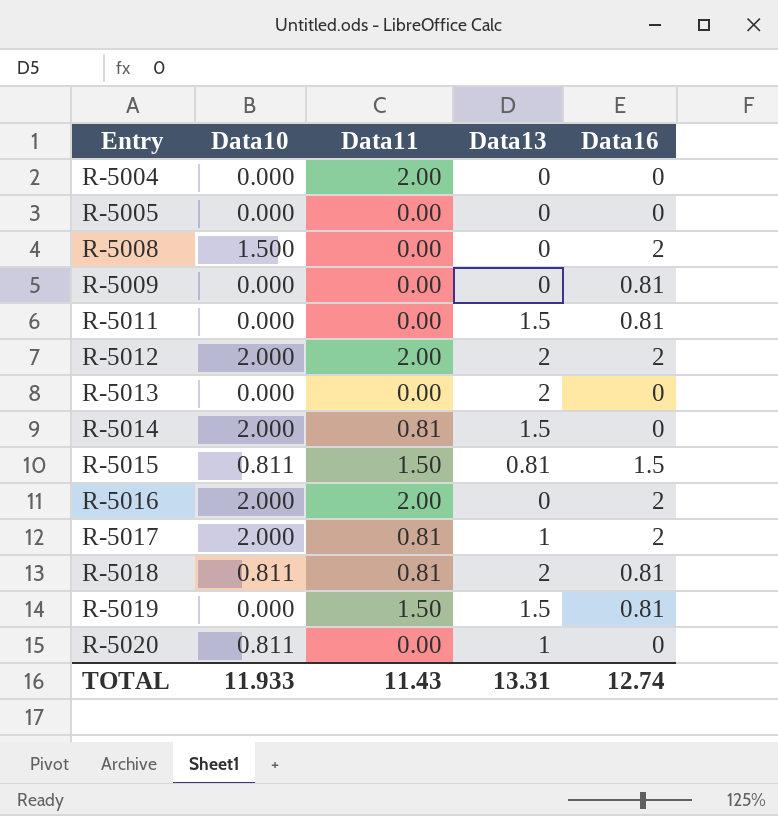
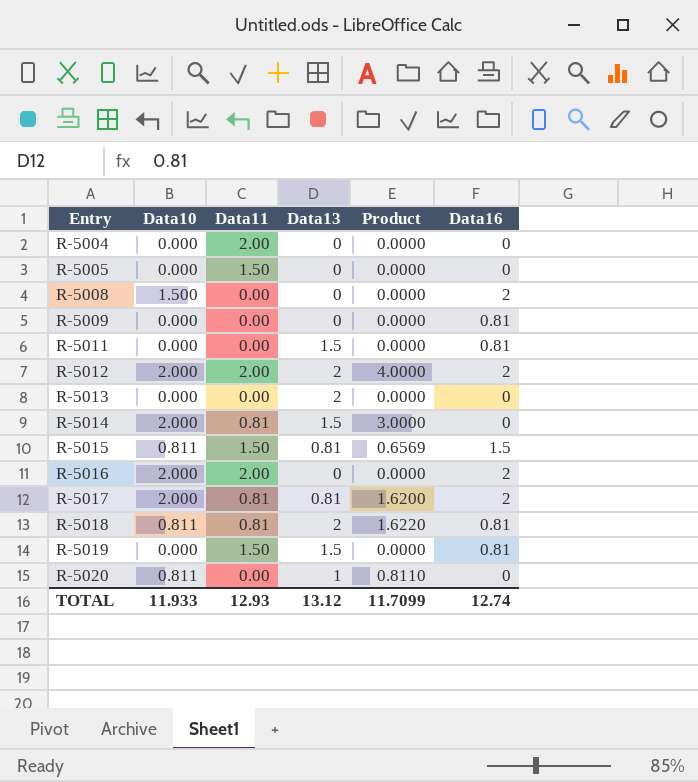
column Product | formula: none -> [Data10] * [Data13]
R-5005 | Data11: 0.00 -> 1.50
R-5017 | Data13: 1 -> 0.81
TOTAL | Data11: 11.43 -> 12.93
TOTAL | Data13: 13.31 -> 13.12

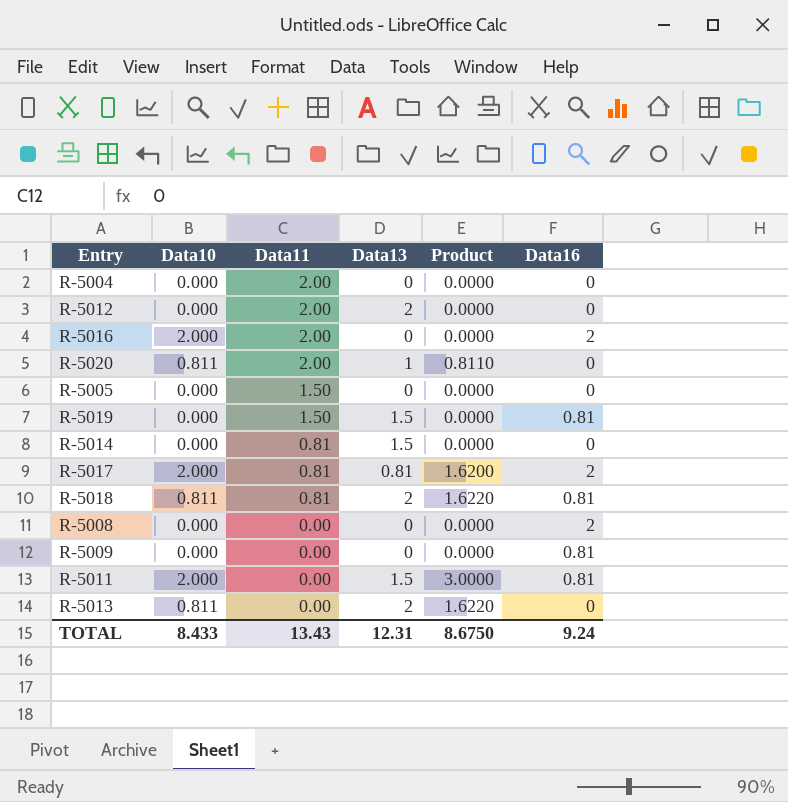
row order: Entry ascending -> Data11 descending
row R-5015: 0.811 | 1.50 | 0.81 | 0.6569 | 1.5 -> none
R-5012 | Data10: 2.000 -> 0.000
R-5012 | Product: 4.0000 -> 0.0000
R-5012 | Data16: 2 -> 0
R-5020 | Data11: 0.00 -> 2.00
R-5014 | Data10: 2.000 -> 0.000
R-5014 | Product: 3.0000 -> 0.0000
R-5008 | Data10: 1.500 -> 0.000
R-5011 | Data10: 0.000 -> 2.000
R-5011 | Product: 0.0000 -> 3.0000
R-5013 | Data10: 0.000 -> 0.811
R-5013 | Product: 0.0000 -> 1.6220
TOTAL | Data10: 11.933 -> 8.433
TOTAL | Data11: 12.93 -> 13.43
TOTAL | Data13: 13.12 -> 12.31
TOTAL | Product: 11.7099 -> 8.6750
TOTAL | Data16: 12.74 -> 9.24

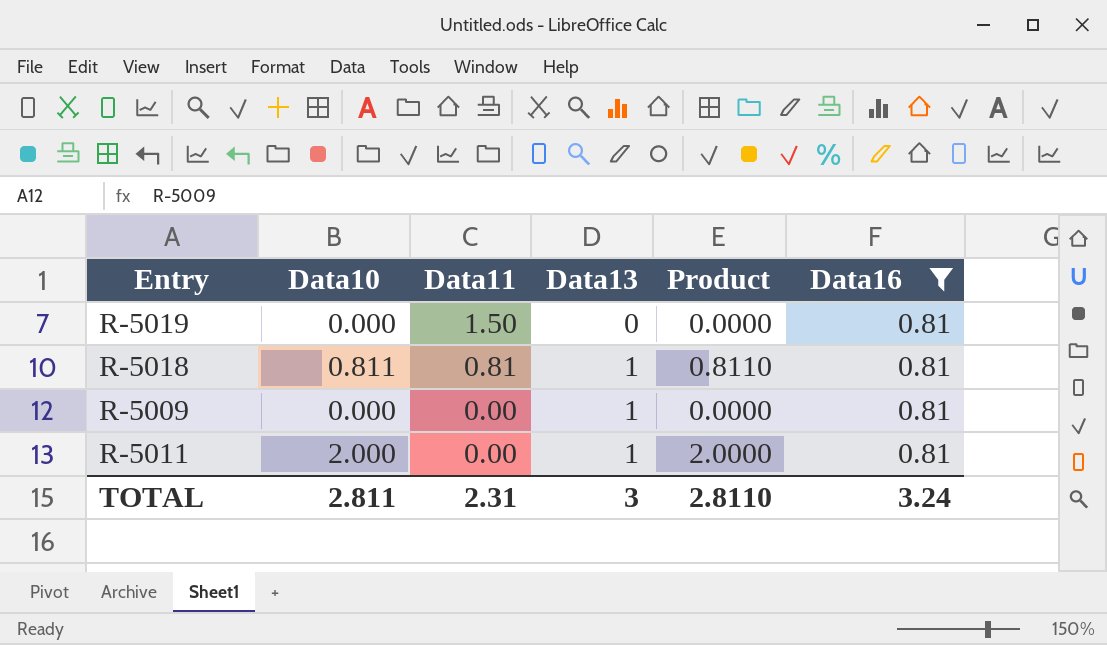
filter: none -> Data16 = 0.81
R-5019 | Data13: 1.5 -> 0
R-5018 | Data13: 2 -> 1
R-5018 | Product: 1.6220 -> 0.8110
R-5009 | Data13: 0 -> 1
R-5011 | Data13: 1.5 -> 1
R-5011 | Product: 3.0000 -> 2.0000
TOTAL | Data10: 8.433 -> 2.811
TOTAL | Data11: 13.43 -> 2.31
TOTAL | Data13: 12.31 -> 3
TOTAL | Product: 8.6750 -> 2.8110
TOTAL | Data16: 9.24 -> 3.24

